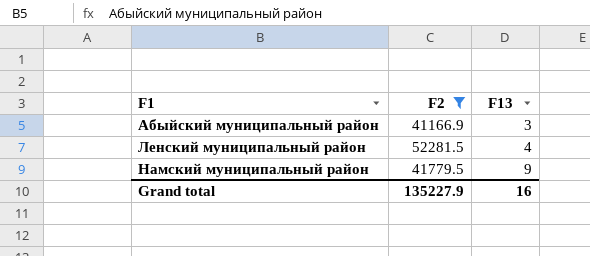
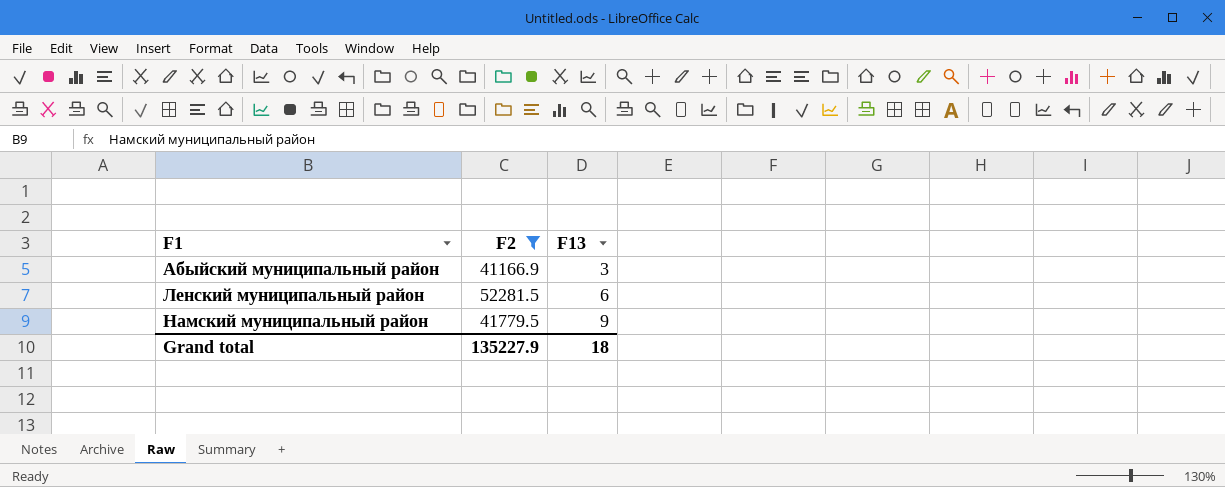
Ленский муниципальный район | F13: 4 -> 6
Grand total | F13: 16 -> 18

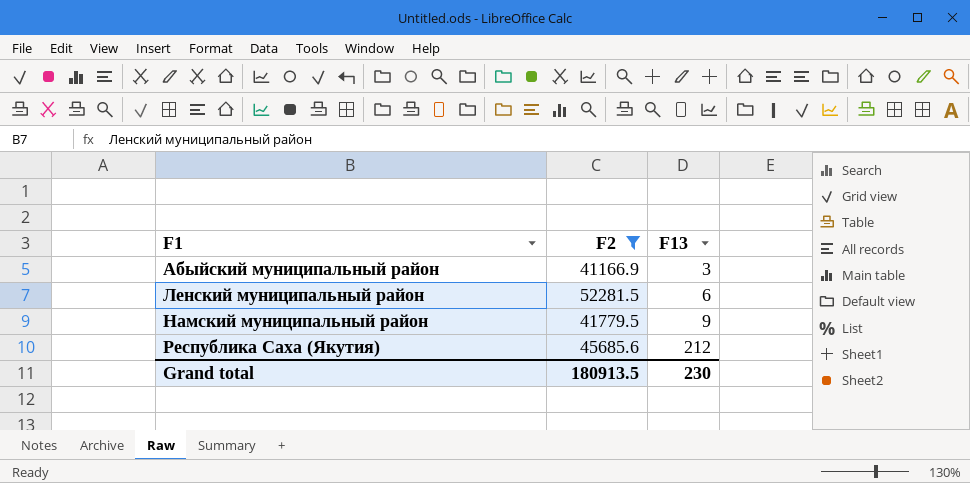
row Республика Саха (Якутия): none -> 45685.6 | 212
Grand total | F2: 135227.9 -> 180913.5
Grand total | F13: 18 -> 230

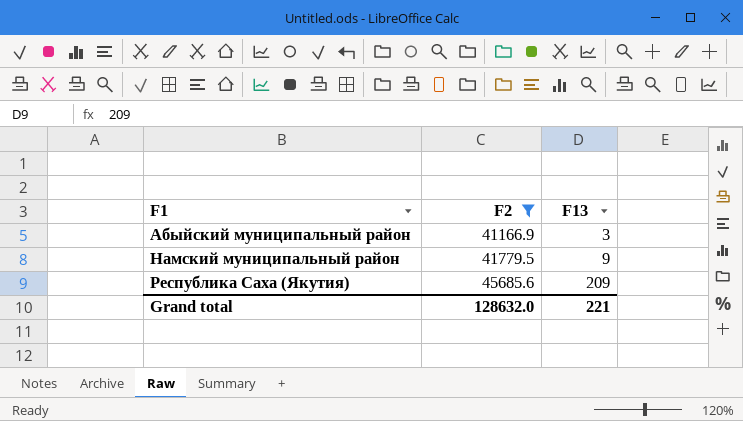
row Ленский муниципальный район: 52281.5 | 6 -> none
Республика Саха (Якутия) | F13: 212 -> 209
Grand total | F2: 180913.5 -> 128632.0
Grand total | F13: 230 -> 221

